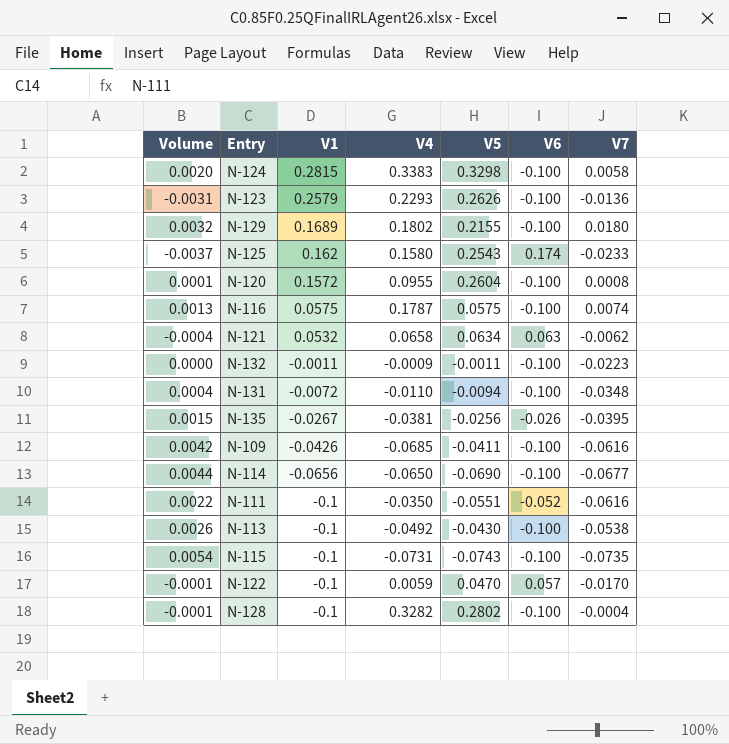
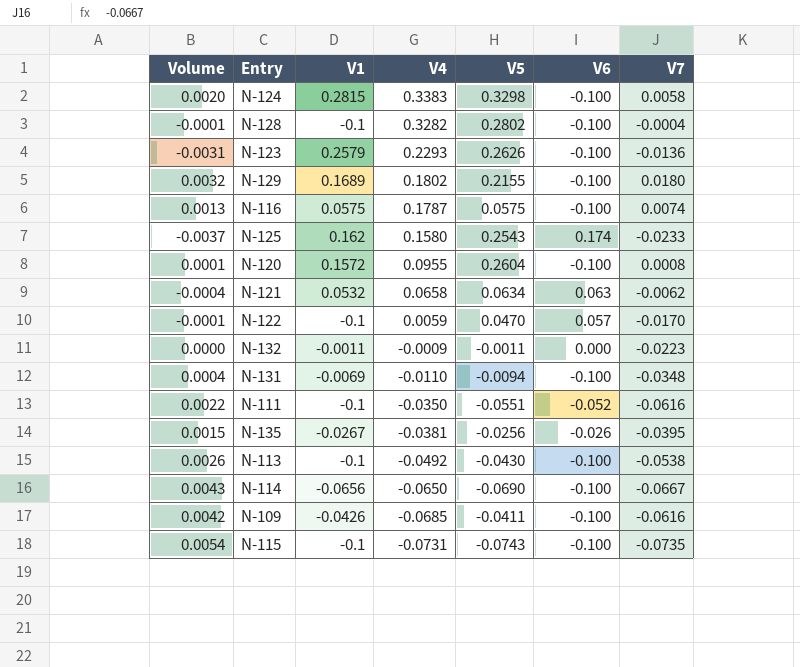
row order: V1 descending -> V4 descending
N-132 | V6: -0.100 -> 0.000
N-131 | V1: -0.0072 -> -0.0069
N-114 | Volume: 0.0044 -> 0.0043
N-114 | V7: -0.0677 -> -0.0667

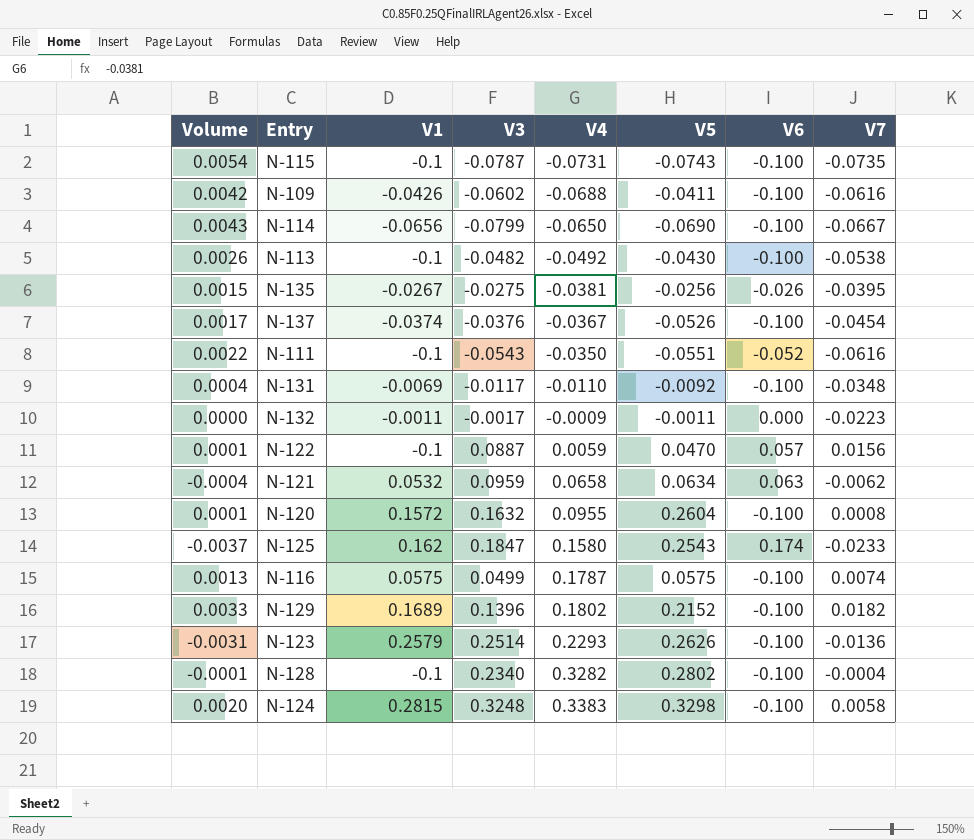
row order: V4 descending -> V4 ascending
column V3 | position: none -> 4
N-109 | V4: -0.0685 -> -0.0688
row N-137: none -> 0.0017 | -0.0374 | -0.0376 | -0.0367 | -0.0526 | -0.100 | -0.0454
N-131 | V5: -0.0094 -> -0.0092
N-122 | Volume: -0.0001 -> 0.0001
N-122 | V7: -0.0170 -> 0.0156
N-129 | Volume: 0.0032 -> 0.0033
N-129 | V5: 0.2155 -> 0.2152
N-129 | V7: 0.0180 -> 0.0182

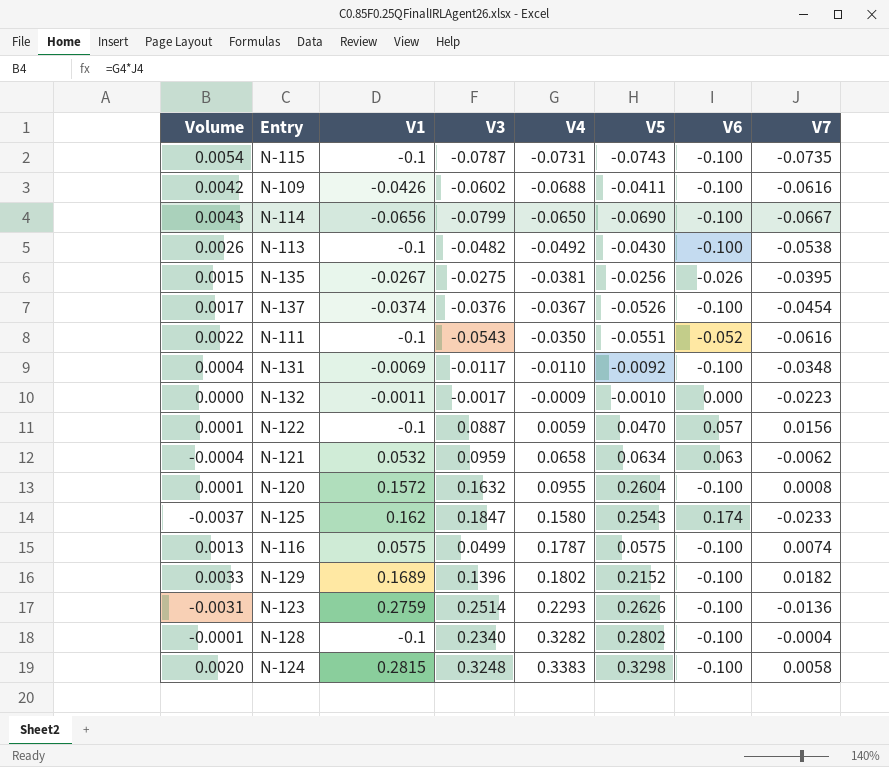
N-132 | V5: -0.0011 -> -0.0010
N-123 | V1: 0.2579 -> 0.2759

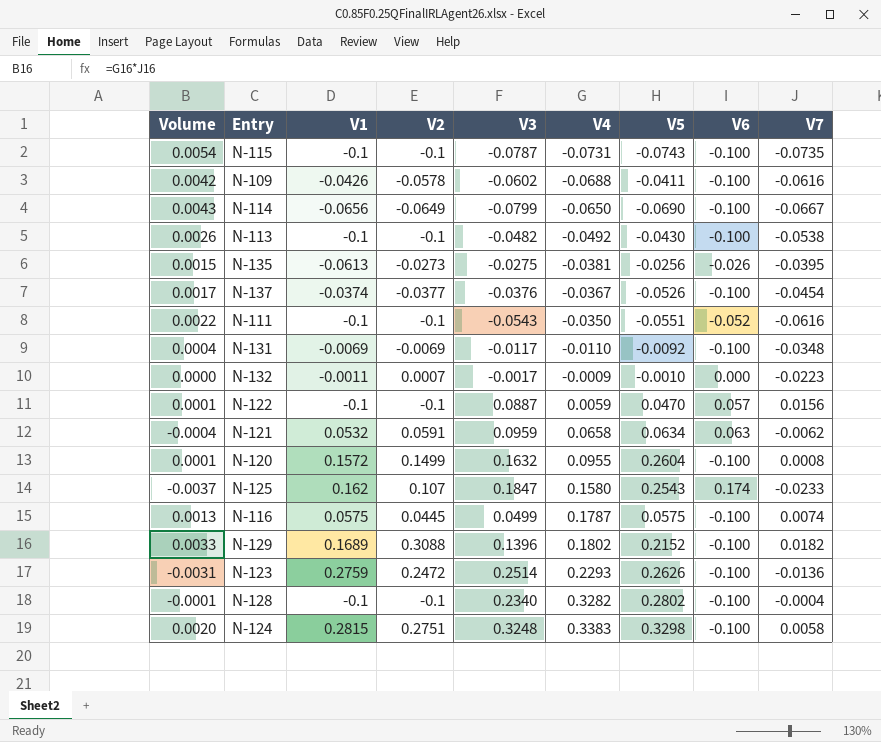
column V2 | position: none -> 4
N-135 | V1: -0.0267 -> -0.0613

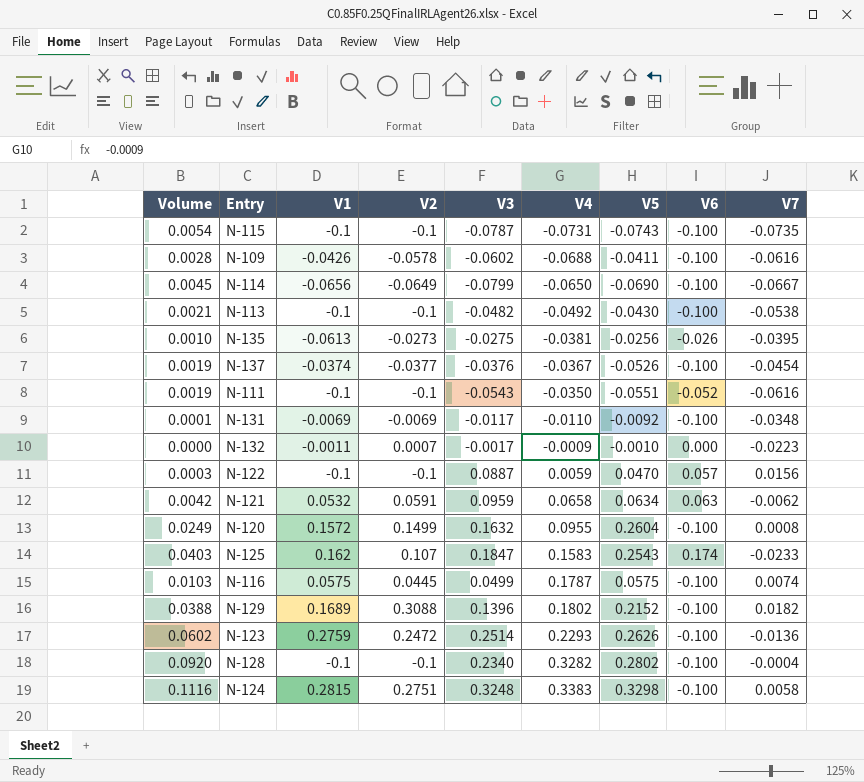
column Volume | formula: [V4] * [V7] -> [V4] * [V5]
N-125 | V4: 0.1580 -> 0.1583

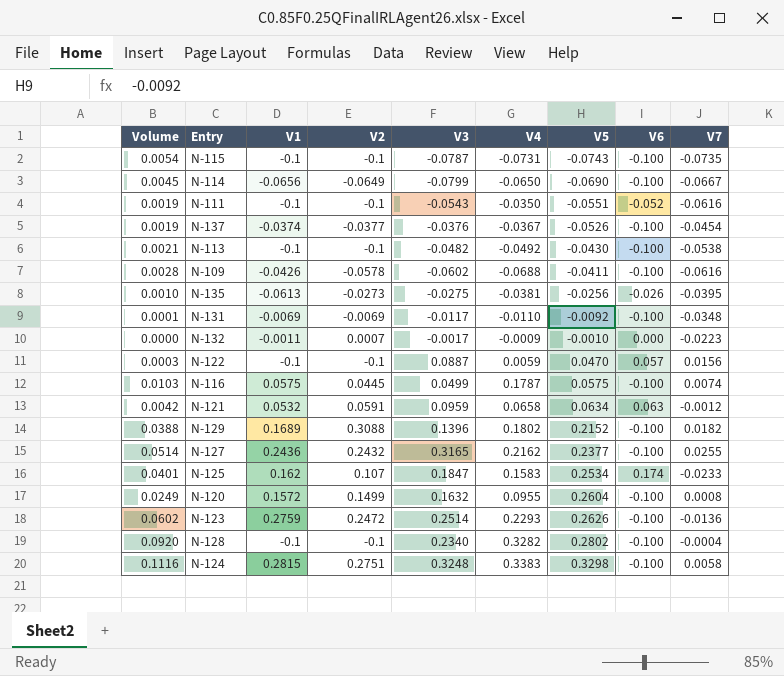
row order: V4 ascending -> V5 ascending
N-121 | V7: -0.0062 -> -0.0012
row N-127: none -> 0.0514 | 0.2436 | 0.2432 | 0.3165 | 0.2162 | 0.2377 | -0.100 | 0.0255
N-125 | Volume: 0.0403 -> 0.0401
N-125 | V5: 0.2543 -> 0.2534

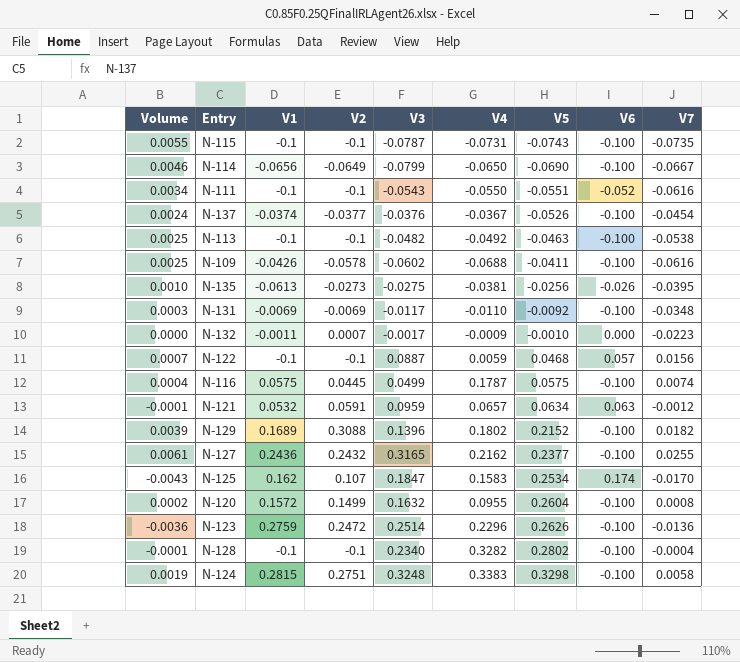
column Volume | formula: [V4] * [V5] -> [V5] * [V7]
N-111 | V4: -0.0350 -> -0.0550
N-113 | V5: -0.0430 -> -0.0463
N-122 | V5: 0.0470 -> 0.0468
N-121 | V4: 0.0658 -> 0.0657
N-125 | V7: -0.0233 -> -0.0170
N-123 | V4: 0.2293 -> 0.2296

